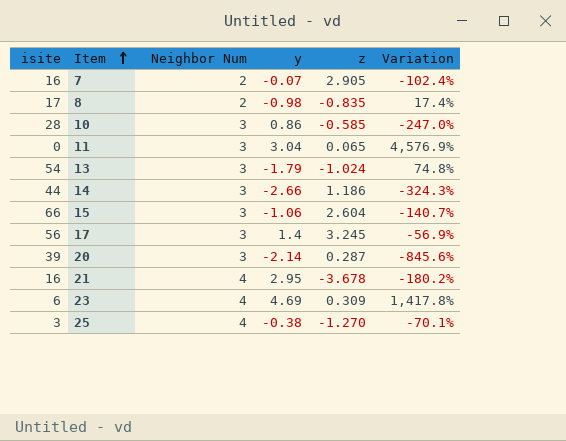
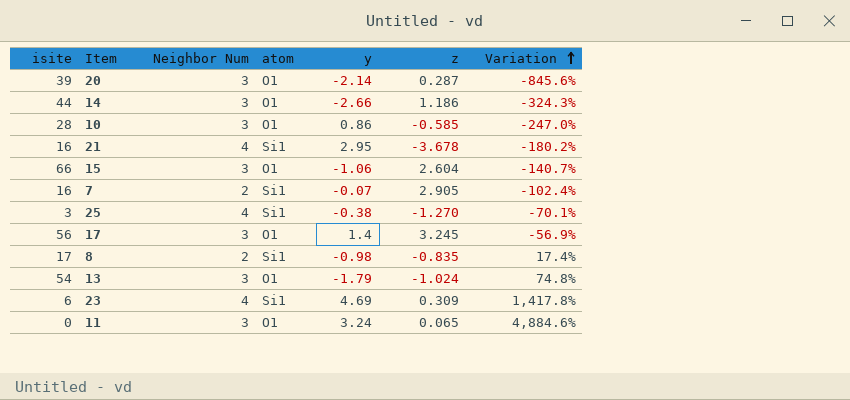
row order: Item ascending -> Variation ascending
column atom | position: none -> 4
11 | y: 3.04 -> 3.24
11 | Variation: 4,576.9% -> 4,884.6%

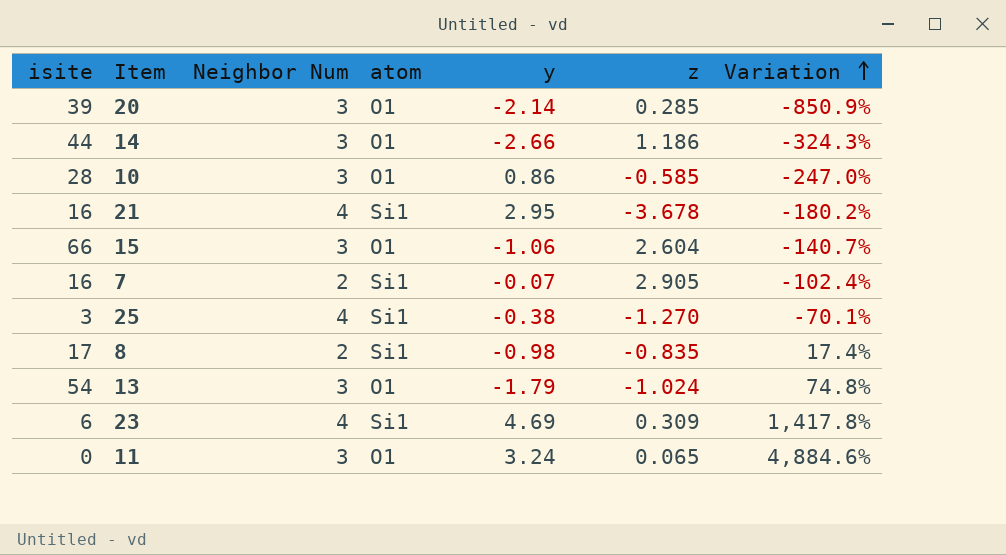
row 17: 56 | 3 | O1 | 1.4 | 3.245 | -56.9% -> none
20 | z: 0.287 -> 0.285
20 | Variation: -845.6% -> -850.9%

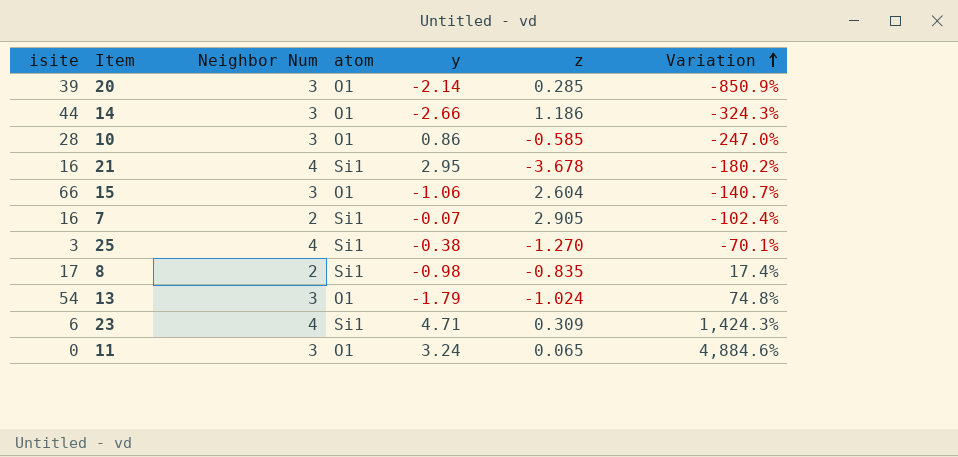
23 | y: 4.69 -> 4.71
23 | Variation: 1,417.8% -> 1,424.3%

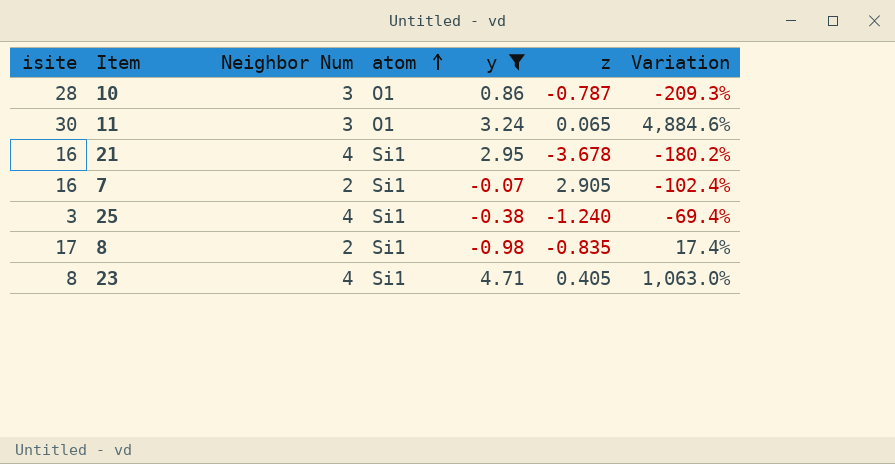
filter: none -> y >= -0.98
row order: Variation ascending -> atom ascending
10 | z: -0.585 -> -0.787
10 | Variation: -247.0% -> -209.3%
11 | isite: 0 -> 30
25 | z: -1.270 -> -1.240
25 | Variation: -70.1% -> -69.4%
23 | isite: 6 -> 8
23 | z: 0.309 -> 0.405
23 | Variation: 1,424.3% -> 1,063.0%

